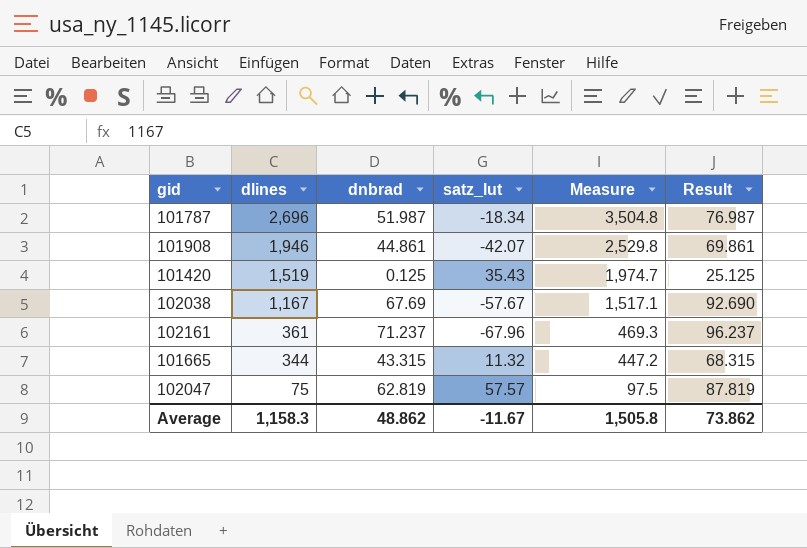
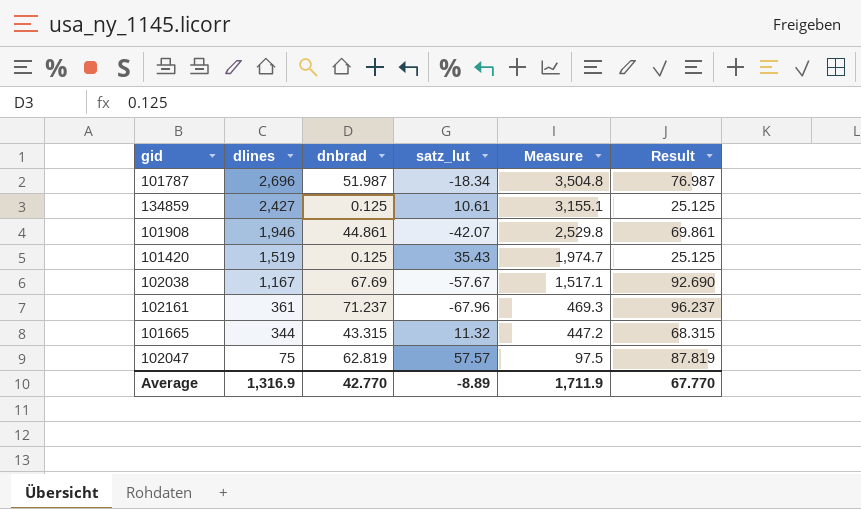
row 134859: none -> 2,427 | 0.125 | 10.61 | 3,155.1 | 25.125
Average | dlines: 1,158.3 -> 1,316.9
Average | dnbrad: 48.862 -> 42.770
Average | satz_lut: -11.67 -> -8.89
Average | Measure: 1,505.8 -> 1,711.9
Average | Result: 73.862 -> 67.770

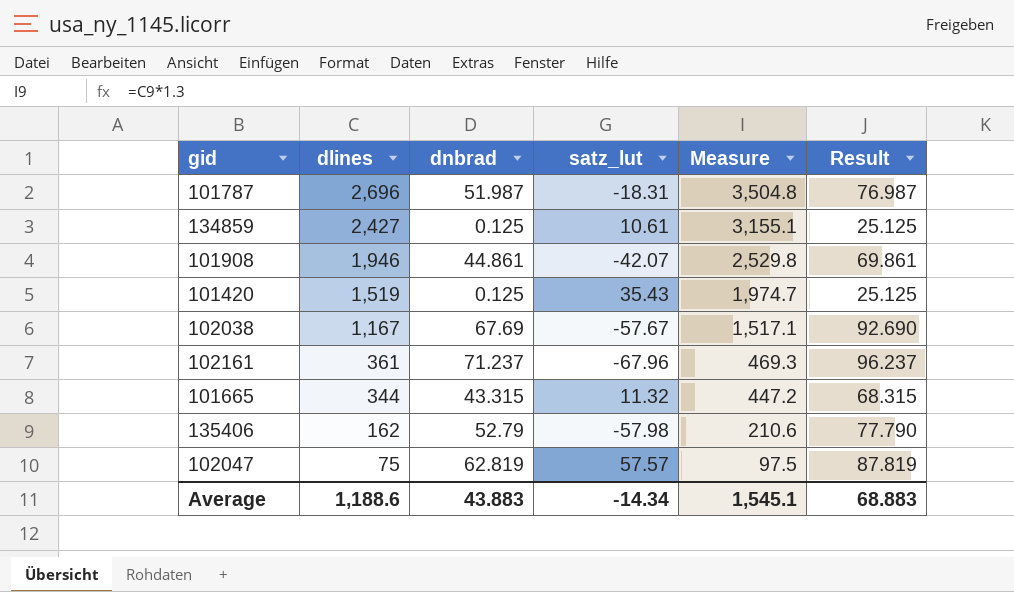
101787 | satz_lut: -18.34 -> -18.31
row 135406: none -> 162 | 52.79 | -57.98 | 210.6 | 77.790
Average | dlines: 1,316.9 -> 1,188.6
Average | dnbrad: 42.770 -> 43.883
Average | satz_lut: -8.89 -> -14.34
Average | Measure: 1,711.9 -> 1,545.1
Average | Result: 67.770 -> 68.883

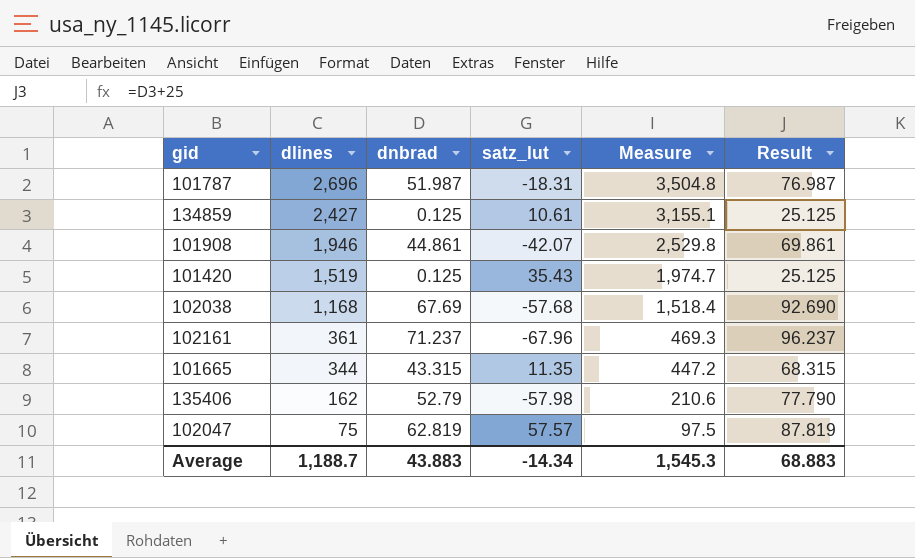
102038 | dlines: 1,167 -> 1,168
102038 | satz_lut: -57.67 -> -57.68
102038 | Measure: 1,517.1 -> 1,518.4
101665 | satz_lut: 11.32 -> 11.35
Average | dlines: 1,188.6 -> 1,188.7
Average | Measure: 1,545.1 -> 1,545.3

